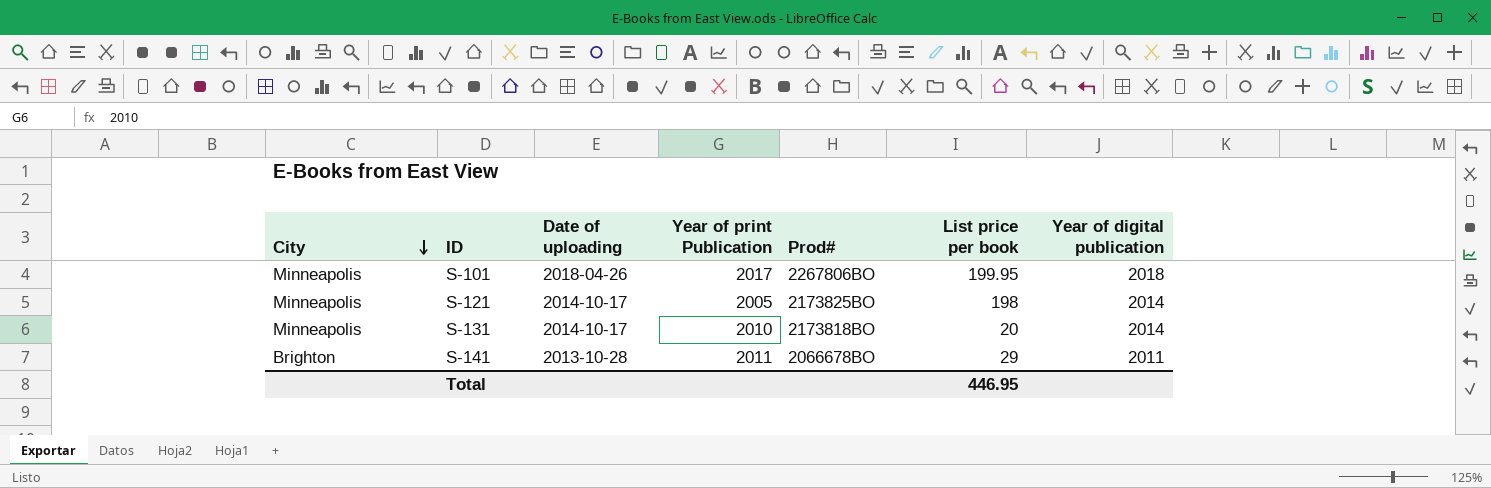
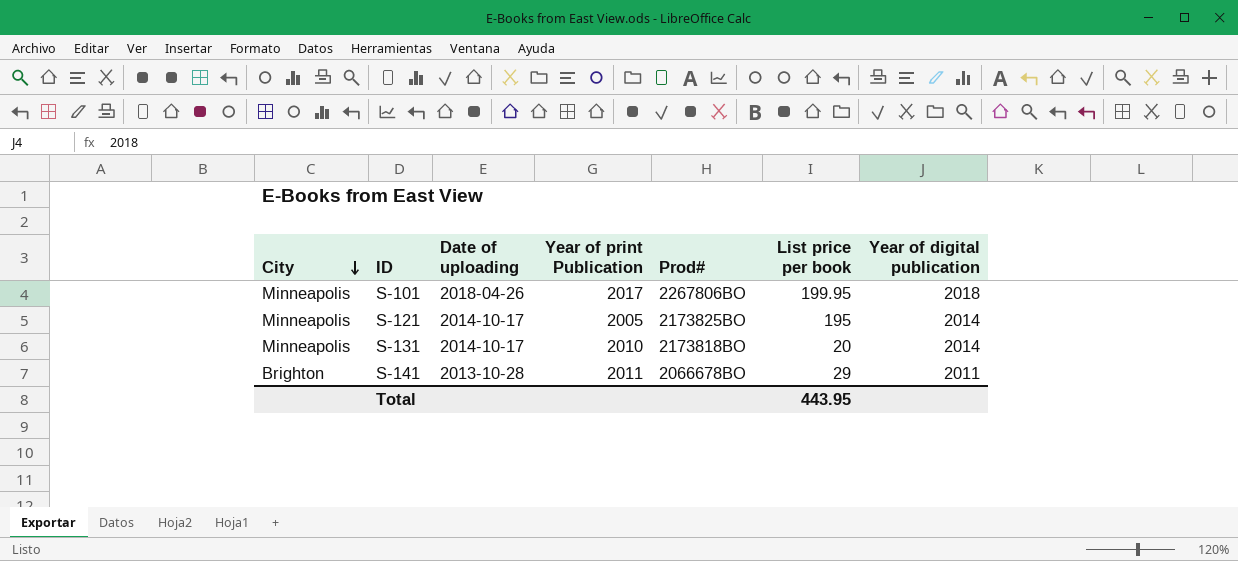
S-121 | List price per book: 198 -> 195
Total | List price per book: 446.95 -> 443.95

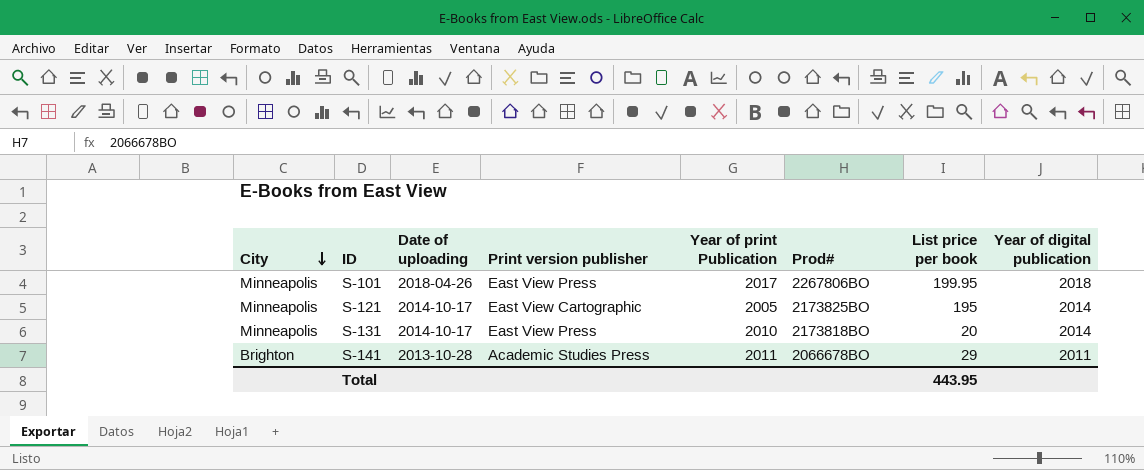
column Print version publisher | position: none -> 4

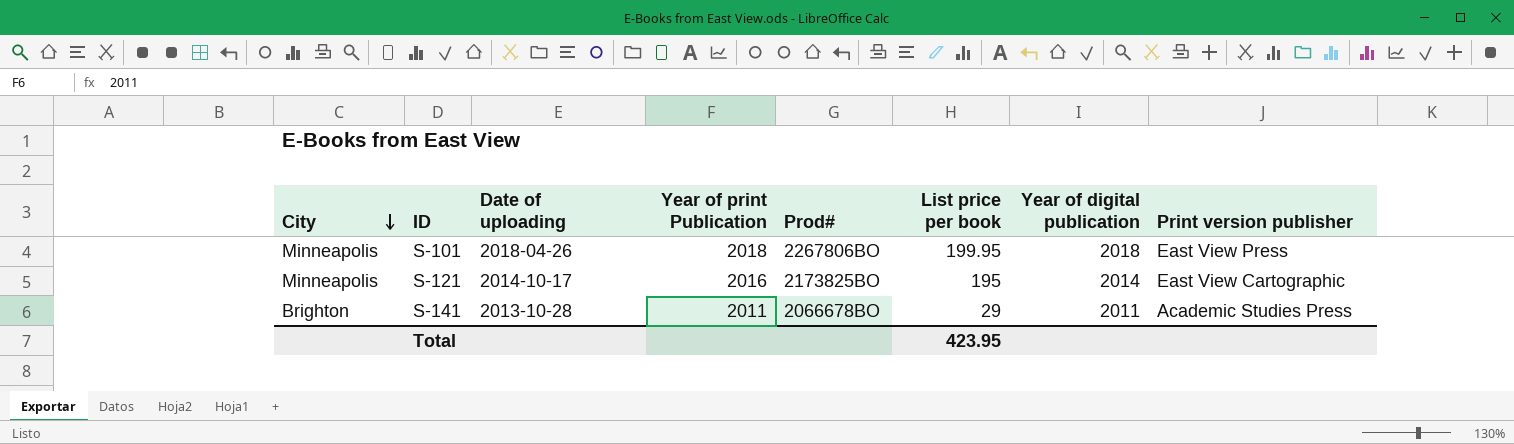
column Print version publisher | position: 4 -> 8
row S-131: Minneapolis | 2014-10-17 | East View Press | 2010 | 2173818BO | 20 | 2014 -> none
S-101 | Year of print Publication: 2017 -> 2018
S-121 | Year of print Publication: 2005 -> 2016
Total | List price per book: 443.95 -> 423.95

